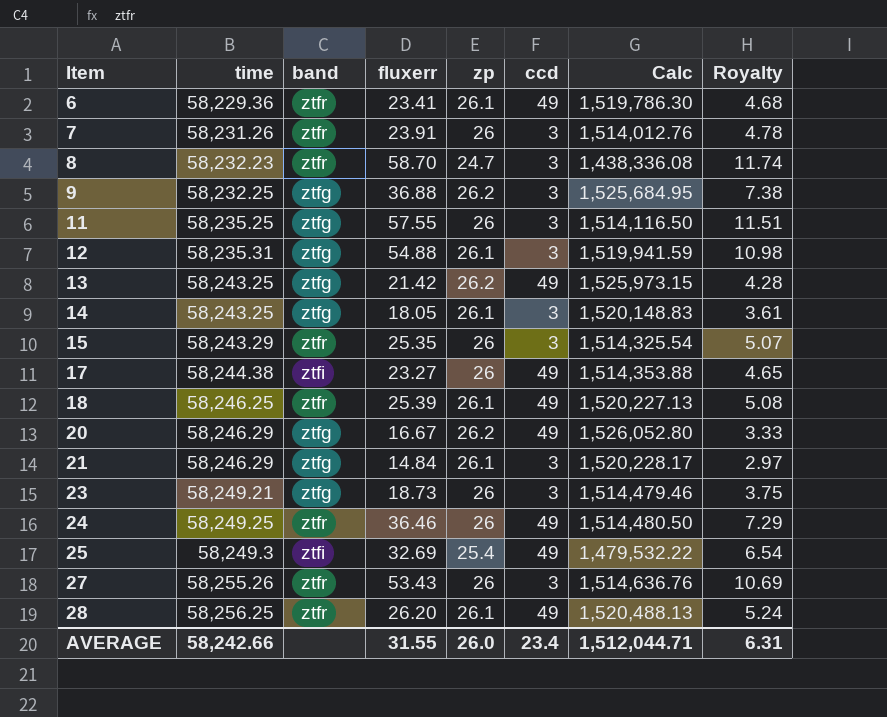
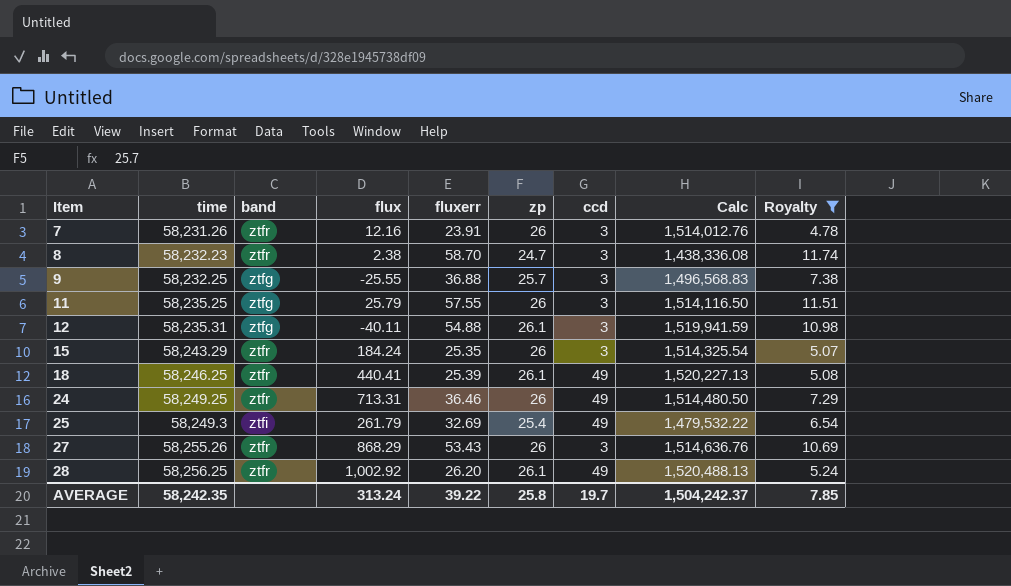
filter: none -> Royalty >= 4.78
column flux | position: none -> 4
9 | zp: 26.2 -> 25.7
9 | Calc: 1,525,684.95 -> 1,496,568.83
AVERAGE | time: 58,242.66 -> 58,242.35
AVERAGE | fluxerr: 31.55 -> 39.22
AVERAGE | zp: 26.0 -> 25.8
AVERAGE | ccd: 23.4 -> 19.7
AVERAGE | Calc: 1,512,044.71 -> 1,504,242.37
AVERAGE | Royalty: 6.31 -> 7.85

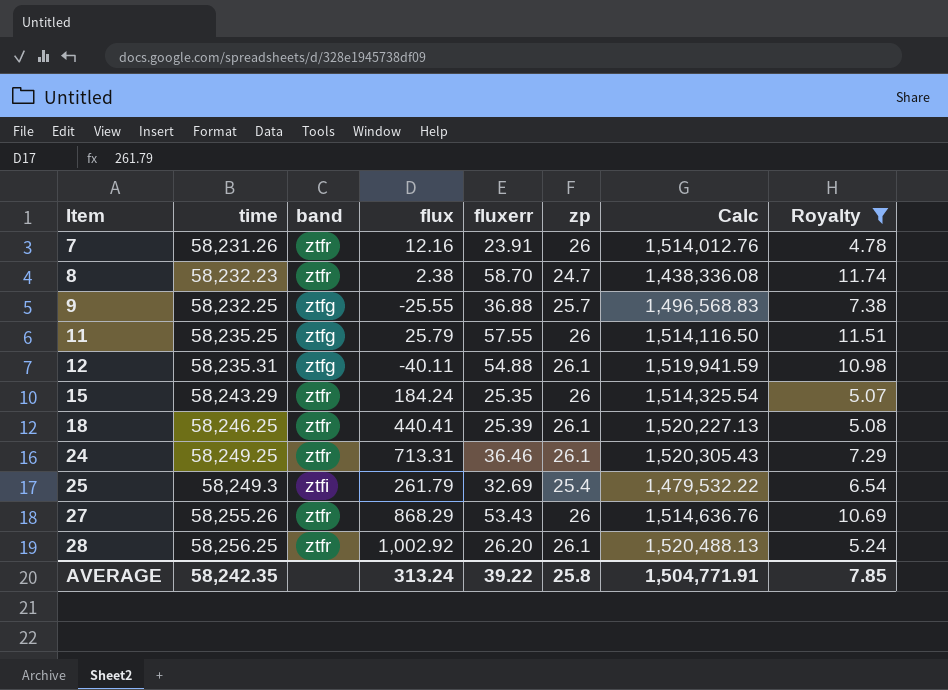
column ccd | position: 7 -> none
24 | zp: 26 -> 26.1
24 | Calc: 1,514,480.50 -> 1,520,305.43
AVERAGE | Calc: 1,504,242.37 -> 1,504,771.91

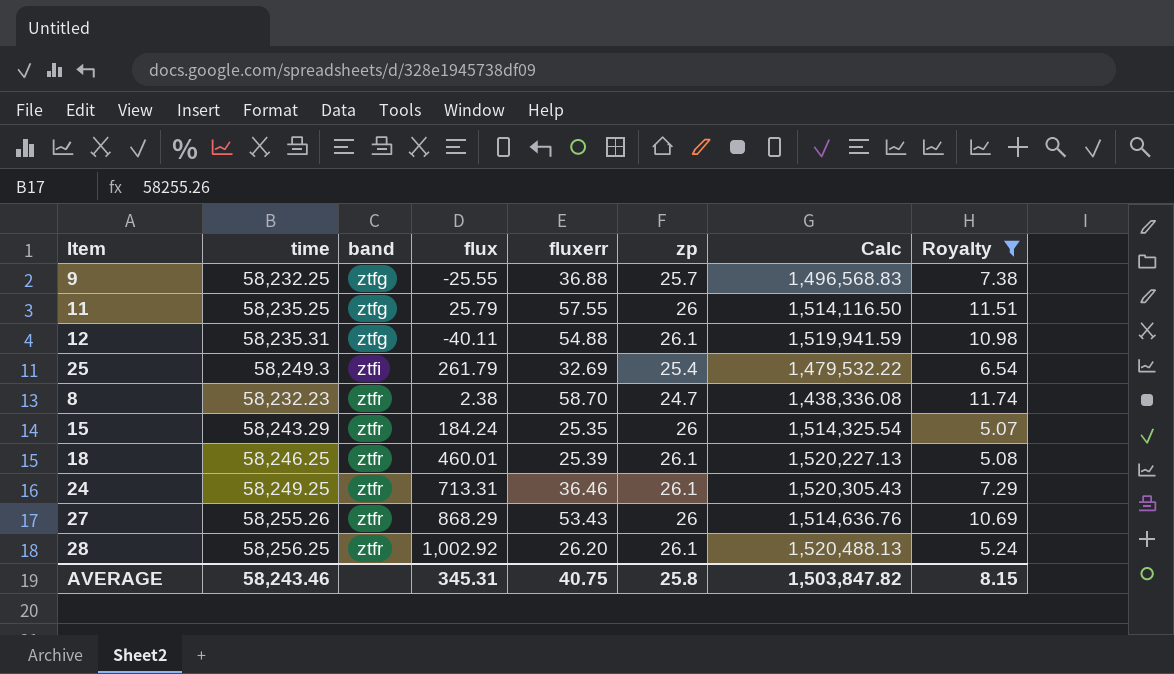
row order: Item ascending -> band ascending
row 7: 58,231.26 | ztfr | 12.16 | 23.91 | 26 | 1,514,012.76 | 4.78 -> none
18 | flux: 440.41 -> 460.01
AVERAGE | time: 58,242.35 -> 58,243.46
AVERAGE | flux: 313.24 -> 345.31
AVERAGE | fluxerr: 39.22 -> 40.75
AVERAGE | Calc: 1,504,771.91 -> 1,503,847.82
AVERAGE | Royalty: 7.85 -> 8.15

